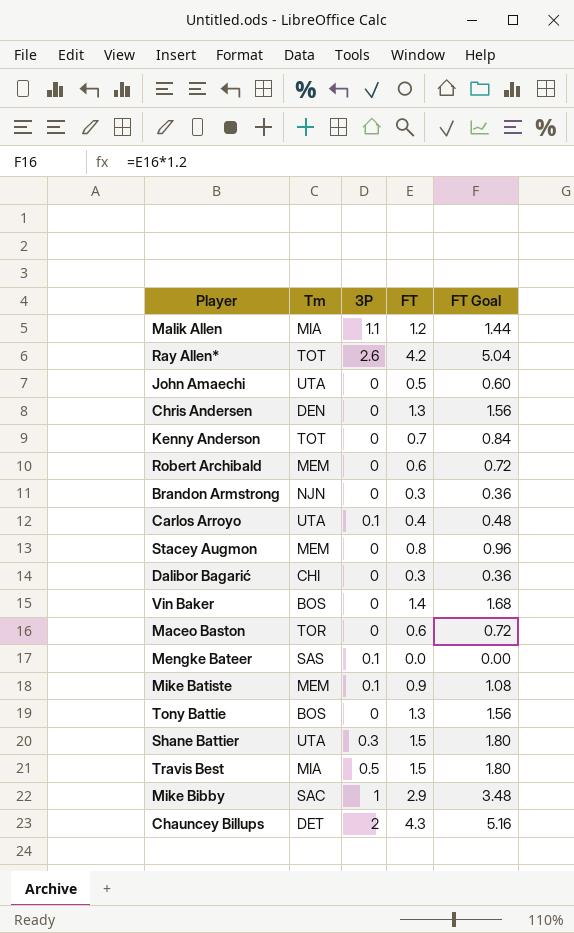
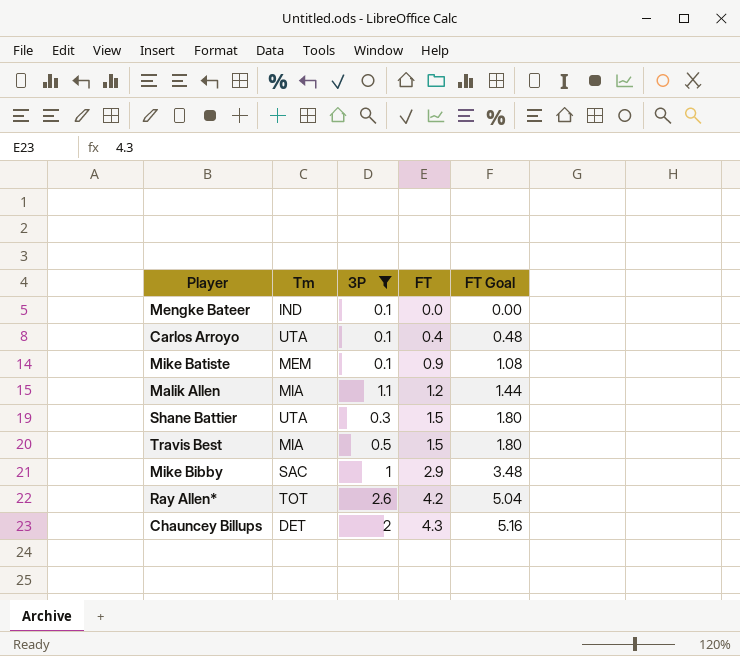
filter: none -> 3P != 0
row order: none -> FT ascending
Mengke Bateer | Tm: SAS -> IND

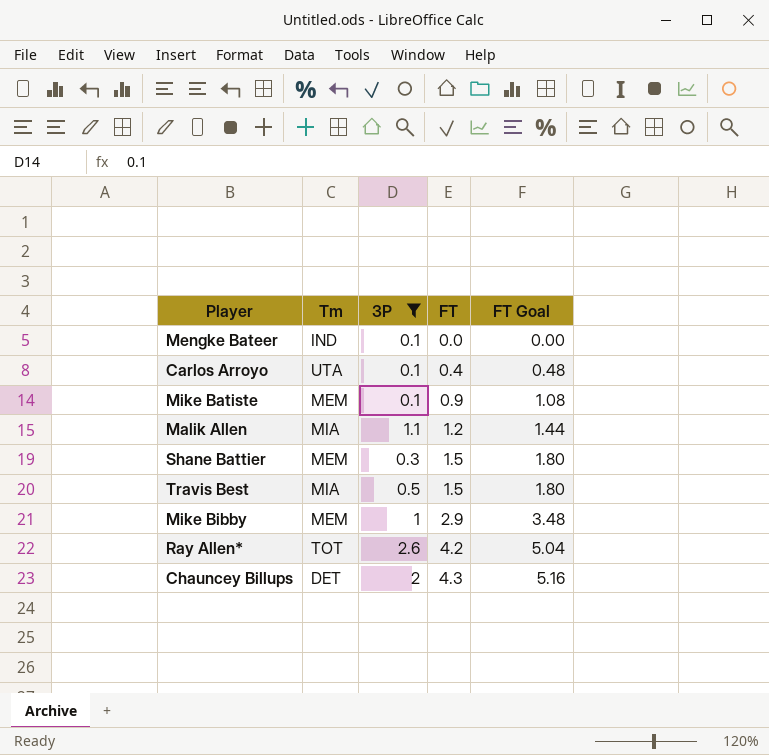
Shane Battier | Tm: UTA -> MEM
Mike Bibby | Tm: SAC -> MEM

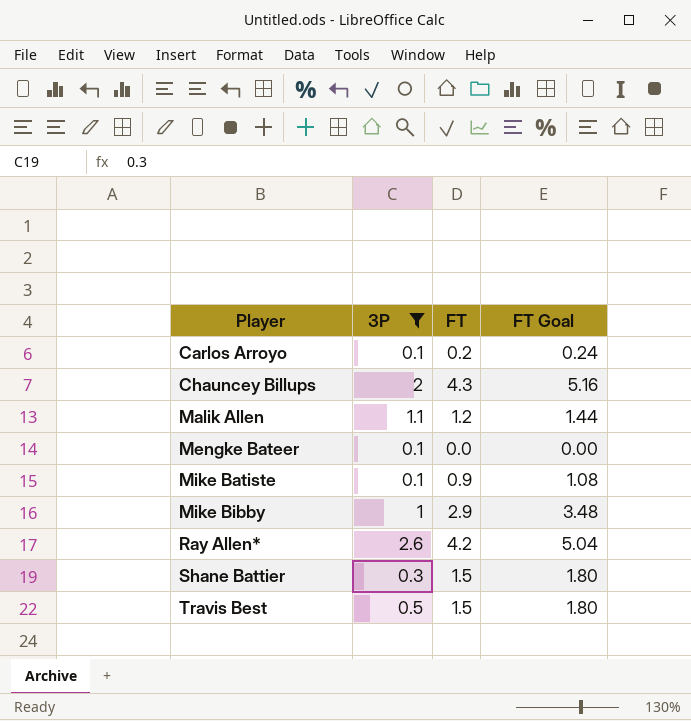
row order: FT ascending -> Player ascending
column Tm | position: 2 -> none
Carlos Arroyo | FT: 0.4 -> 0.2
Carlos Arroyo | FT Goal: 0.48 -> 0.24

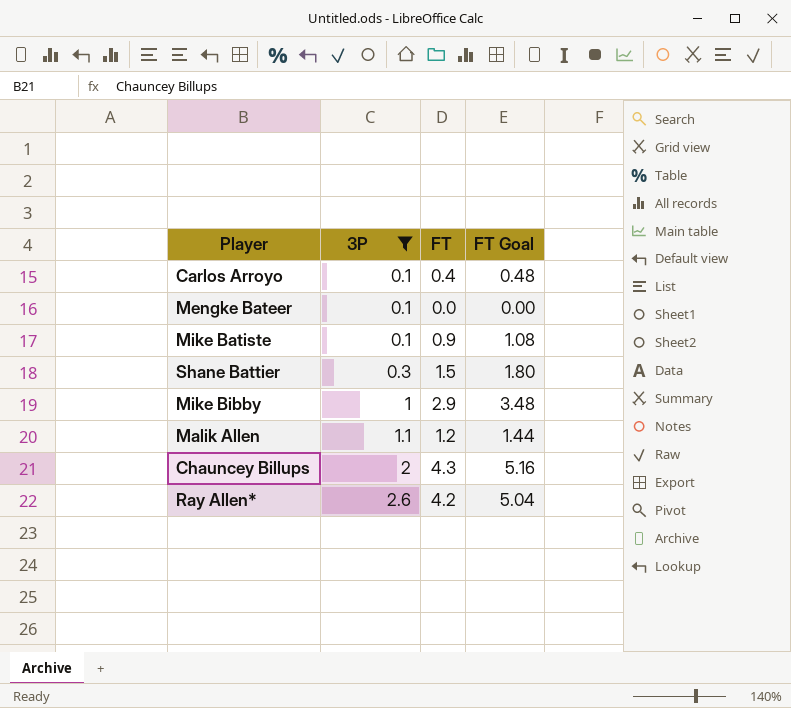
row order: Player ascending -> 3P ascending
row Travis Best: 0.5 | 1.5 | 1.80 -> none
Carlos Arroyo | FT: 0.2 -> 0.4
Carlos Arroyo | FT Goal: 0.24 -> 0.48

